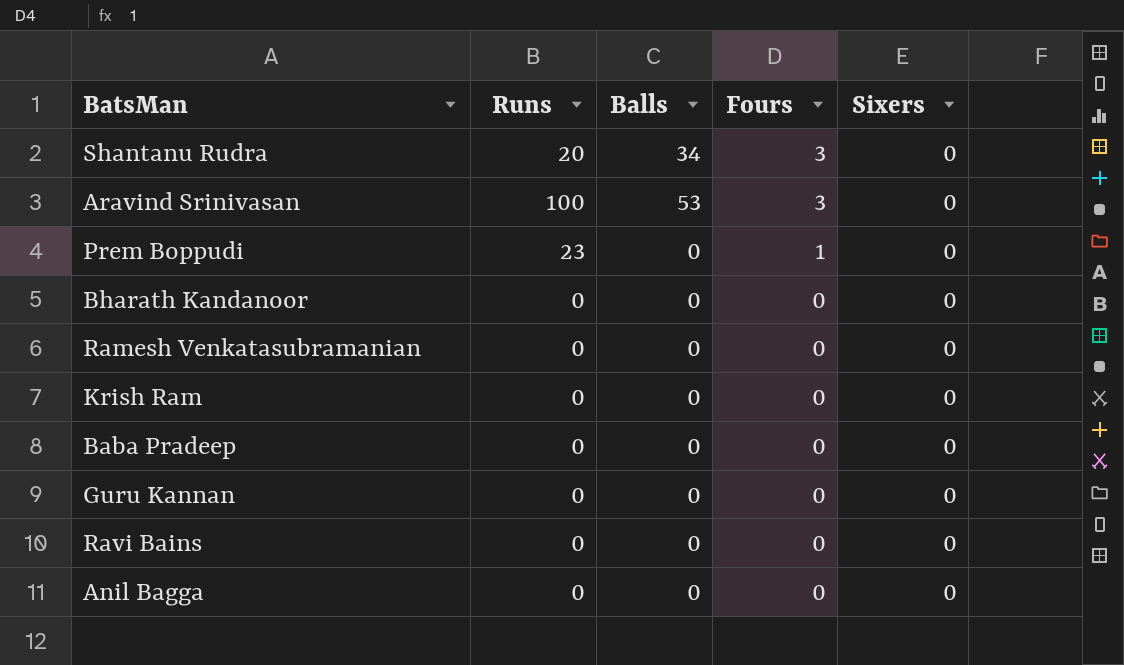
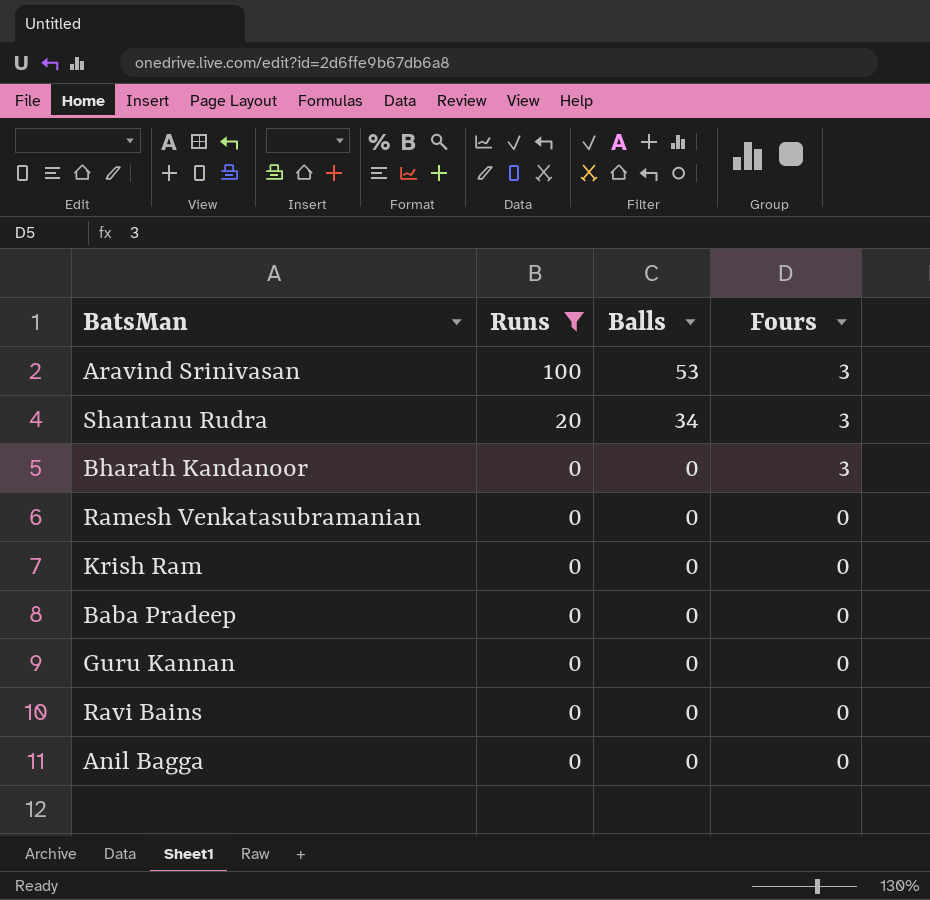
filter: none -> Runs != 23
row order: Fours descending -> Runs descending
column Sixers | position: 5 -> none
Bharath Kandanoor | Fours: 0 -> 3

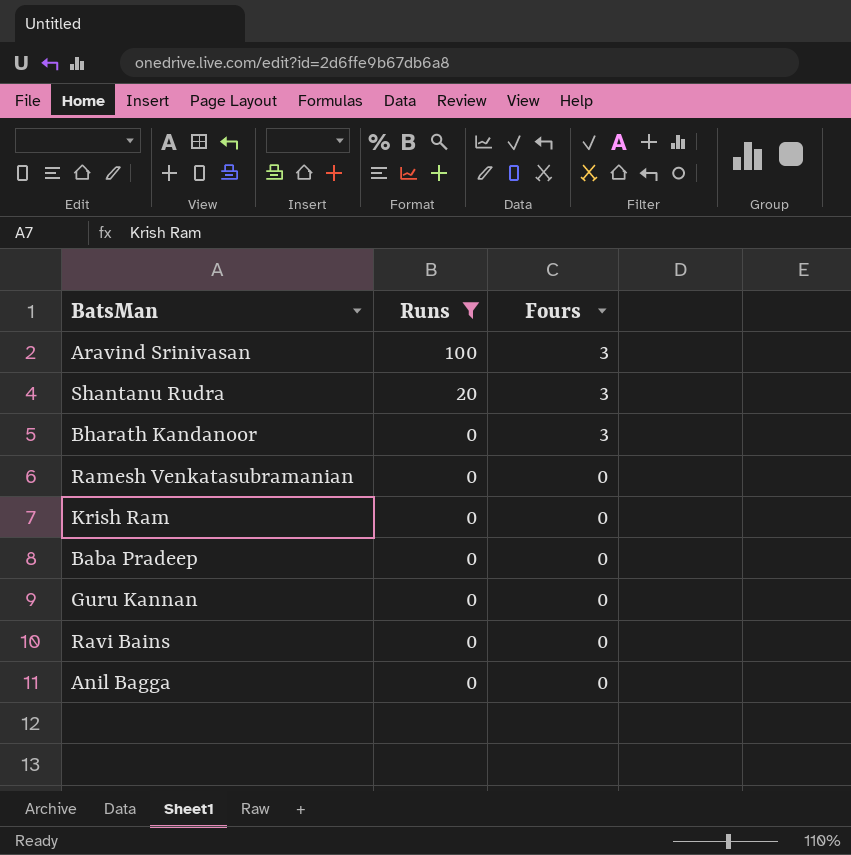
column Balls | position: 3 -> none

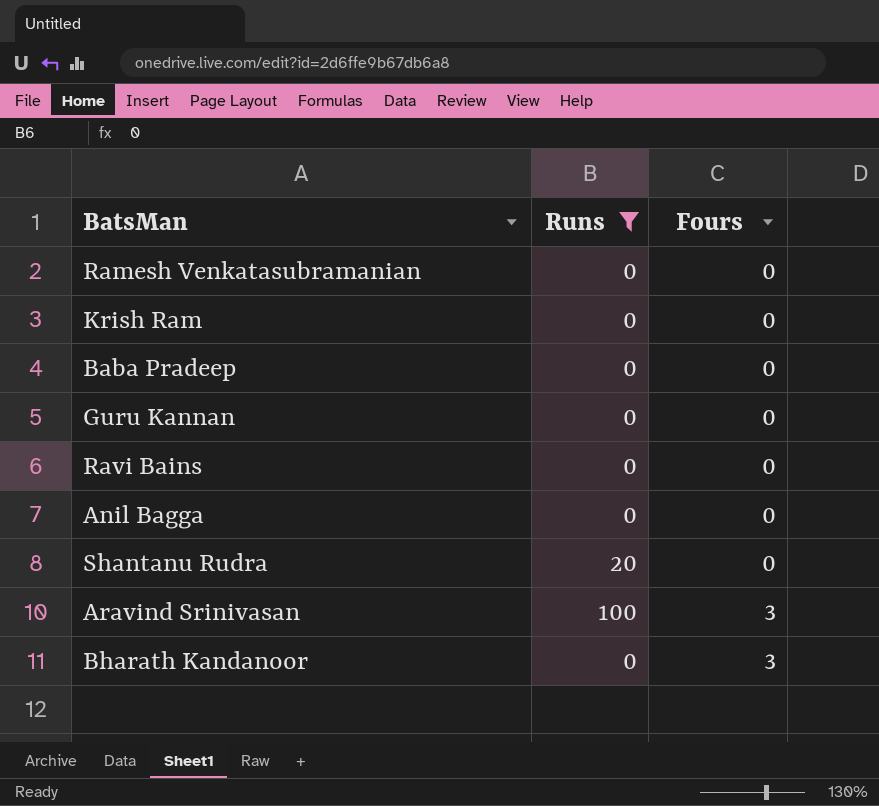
row order: Runs descending -> Fours ascending
Shantanu Rudra | Fours: 3 -> 0

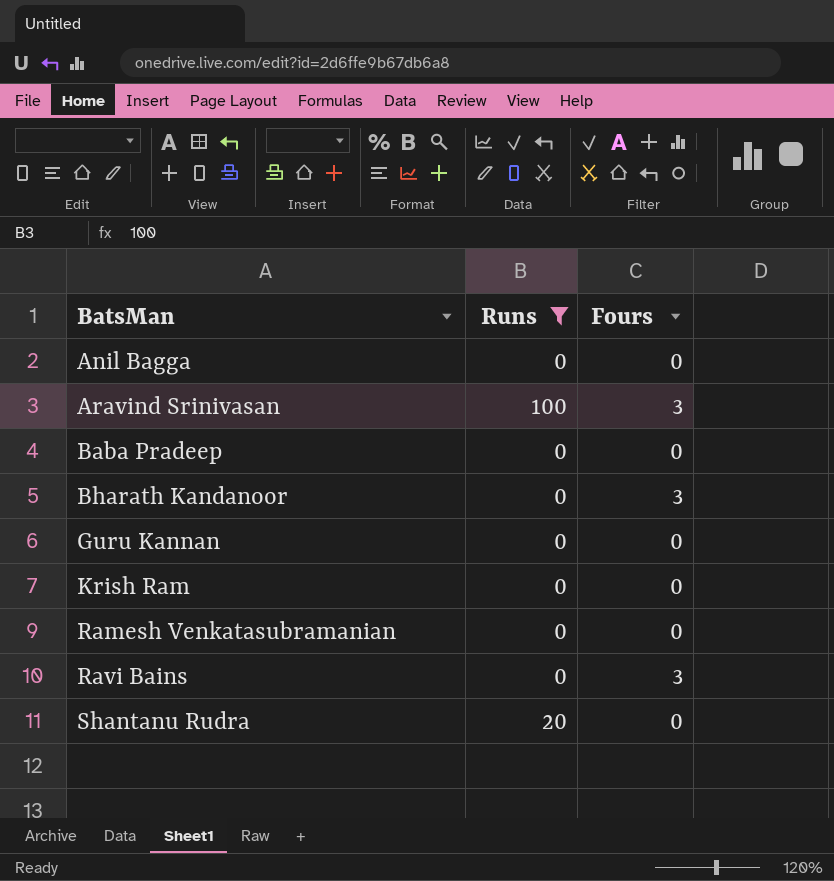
row order: Fours ascending -> BatsMan ascending
Ravi Bains | Fours: 0 -> 3

